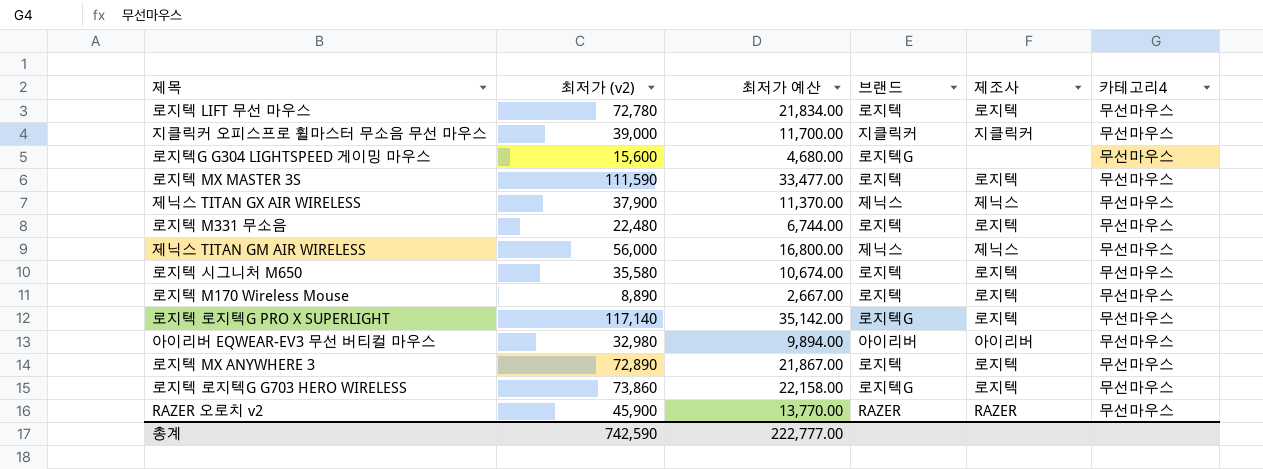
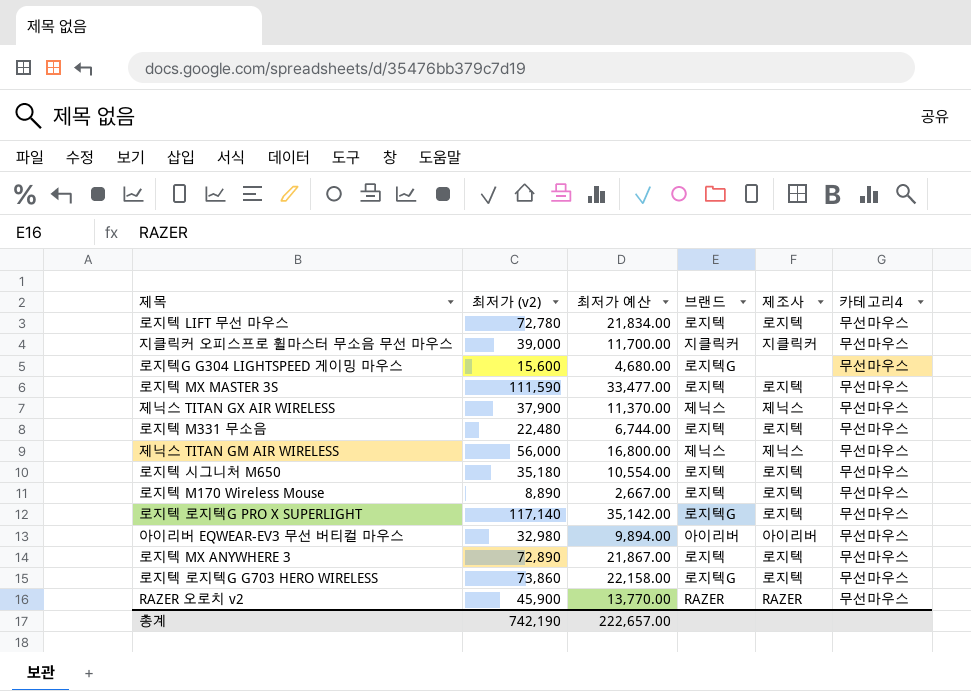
로지텍 시그니처 M650 | 최저가 (v2): 35,580 -> 35,180
로지텍 시그니처 M650 | 최저가 예산: 10,674.00 -> 10,554.00
총계 | 최저가 (v2): 742,590 -> 742,190
총계 | 최저가 예산: 222,777.00 -> 222,657.00

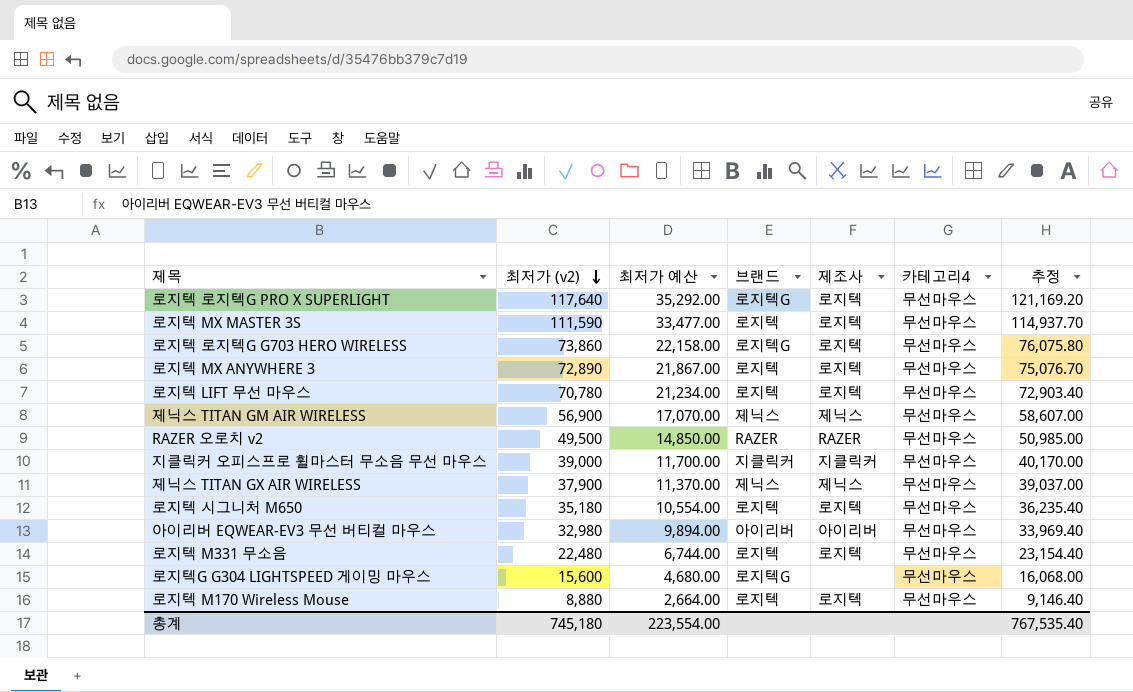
row order: none -> 최저가 (v2) descending
column 추정 | formula: none -> [최저가 (v2)] * 1.03
로지텍 로지텍G PRO X SUPERLIGHT | 최저가 (v2): 117,140 -> 117,640
로지텍 로지텍G PRO X SUPERLIGHT | 최저가 예산: 35,142.00 -> 35,292.00
로지텍 LIFT 무선 마우스 | 최저가 (v2): 72,780 -> 70,780
로지텍 LIFT 무선 마우스 | 최저가 예산: 21,834.00 -> 21,234.00
제닉스 TITAN GM AIR WIRELESS | 최저가 (v2): 56,000 -> 56,900
제닉스 TITAN GM AIR WIRELESS | 최저가 예산: 16,800.00 -> 17,070.00
RAZER 오로치 v2 | 최저가 (v2): 45,900 -> 49,500
RAZER 오로치 v2 | 최저가 예산: 13,770.00 -> 14,850.00
로지텍 M170 Wireless Mouse | 최저가 (v2): 8,890 -> 8,880
로지텍 M170 Wireless Mouse | 최저가 예산: 2,667.00 -> 2,664.00
총계 | 최저가 (v2): 742,190 -> 745,180
총계 | 최저가 예산: 222,657.00 -> 223,554.00

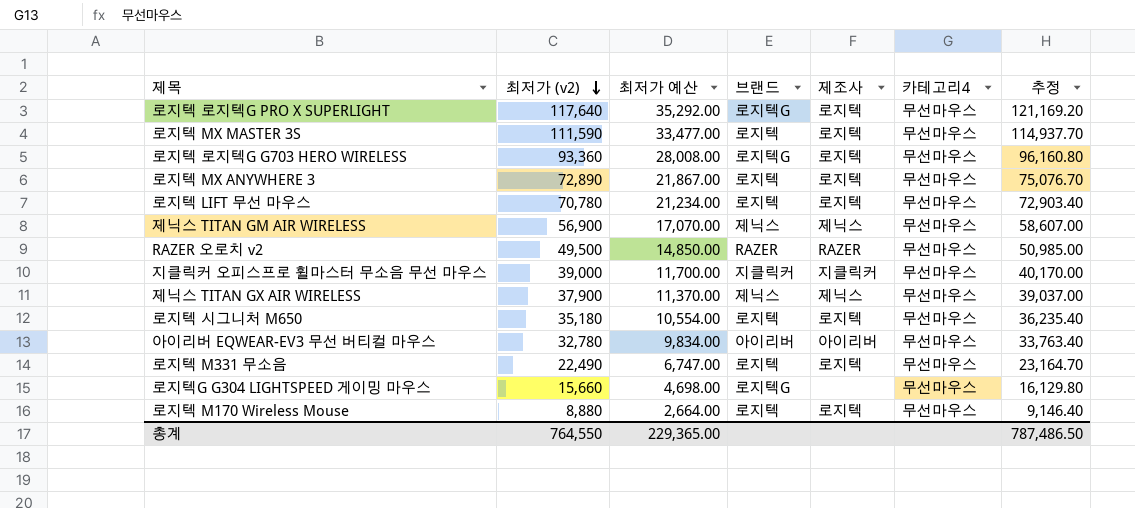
로지텍 로지텍G G703 HERO WIRELESS | 최저가 (v2): 73,860 -> 93,360
로지텍 로지텍G G703 HERO WIRELESS | 최저가 예산: 22,158.00 -> 28,008.00
로지텍 로지텍G G703 HERO WIRELESS | 추정: 76,075.80 -> 96,160.80
아이리버 EQWEAR-EV3 무선 버티컬 마우스 | 최저가 (v2): 32,980 -> 32,780
아이리버 EQWEAR-EV3 무선 버티컬 마우스 | 최저가 예산: 9,894.00 -> 9,834.00
아이리버 EQWEAR-EV3 무선 버티컬 마우스 | 추정: 33,969.40 -> 33,763.40
로지텍 M331 무소음 | 최저가 (v2): 22,480 -> 22,490
로지텍 M331 무소음 | 최저가 예산: 6,744.00 -> 6,747.00
로지텍 M331 무소음 | 추정: 23,154.40 -> 23,164.70
로지텍G G304 LIGHTSPEED 게이밍 마우스 | 최저가 (v2): 15,600 -> 15,660
로지텍G G304 LIGHTSPEED 게이밍 마우스 | 최저가 예산: 4,680.00 -> 4,698.00
로지텍G G304 LIGHTSPEED 게이밍 마우스 | 추정: 16,068.00 -> 16,129.80
총계 | 최저가 (v2): 745,180 -> 764,550
총계 | 최저가 예산: 223,554.00 -> 229,365.00
총계 | 추정: 767,535.40 -> 787,486.50

